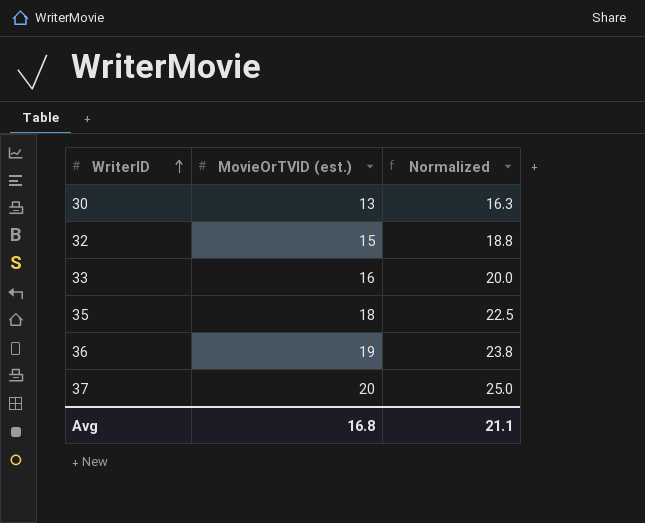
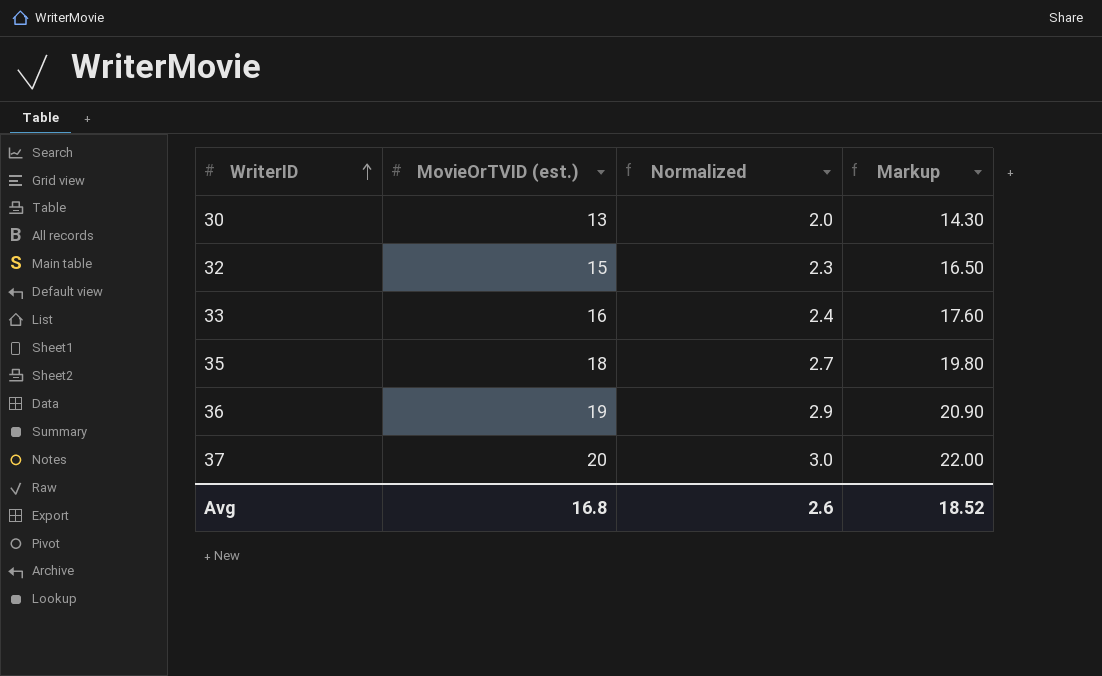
column Normalized | formula: [MovieOrTVID (est.)] * 1.25 -> [MovieOrTVID (est.)] * 0.15
column Markup | formula: none -> [MovieOrTVID (est.)] * 1.1
Avg | Normalized: 21.1 -> 2.6

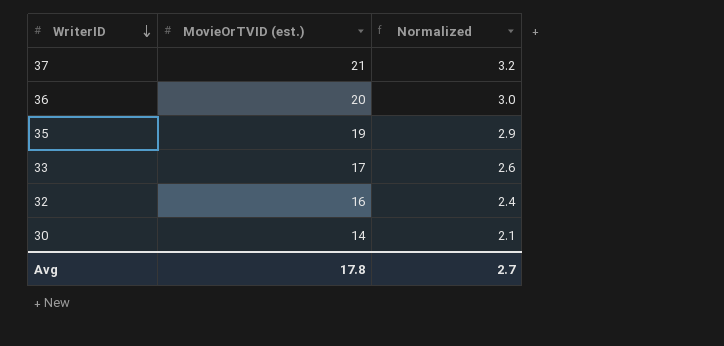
row order: WriterID ascending -> WriterID descending
column Markup | formula: [MovieOrTVID (est.)] * 1.1 -> none
37 | MovieOrTVID (est.): 20 -> 21
37 | Normalized: 3.0 -> 3.2
36 | MovieOrTVID (est.): 19 -> 20
36 | Normalized: 2.9 -> 3.0
35 | MovieOrTVID (est.): 18 -> 19
35 | Normalized: 2.7 -> 2.9
33 | MovieOrTVID (est.): 16 -> 17
33 | Normalized: 2.4 -> 2.6
32 | MovieOrTVID (est.): 15 -> 16
32 | Normalized: 2.3 -> 2.4
30 | MovieOrTVID (est.): 13 -> 14
30 | Normalized: 2.0 -> 2.1
Avg | MovieOrTVID (est.): 16.8 -> 17.8
Avg | Normalized: 2.6 -> 2.7

